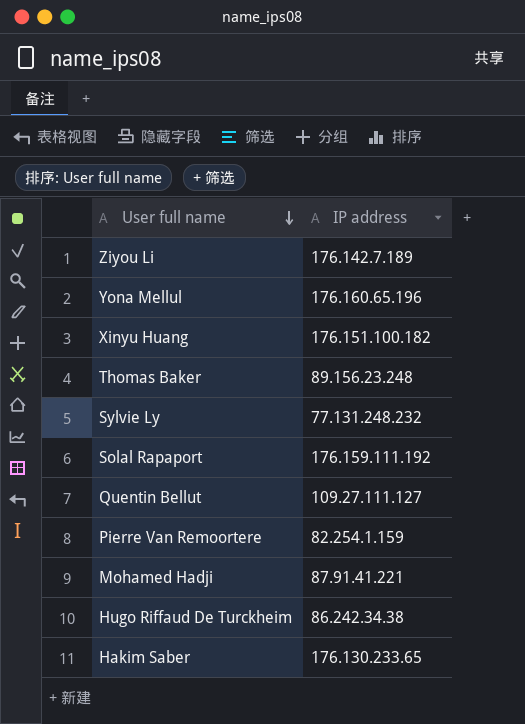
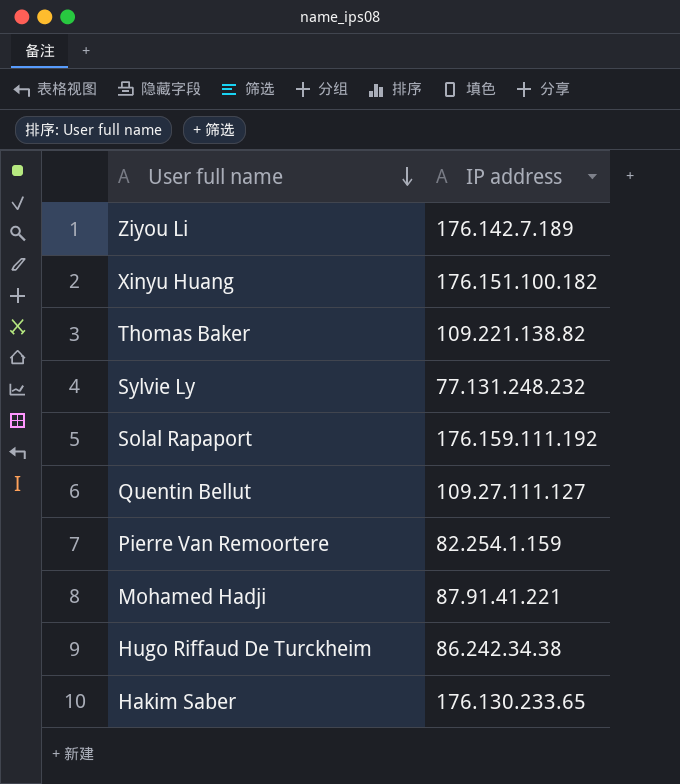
row Yona Mellul: 176.160.65.196 -> none
Thomas Baker | IP address: 89.156.23.248 -> 109.221.138.82

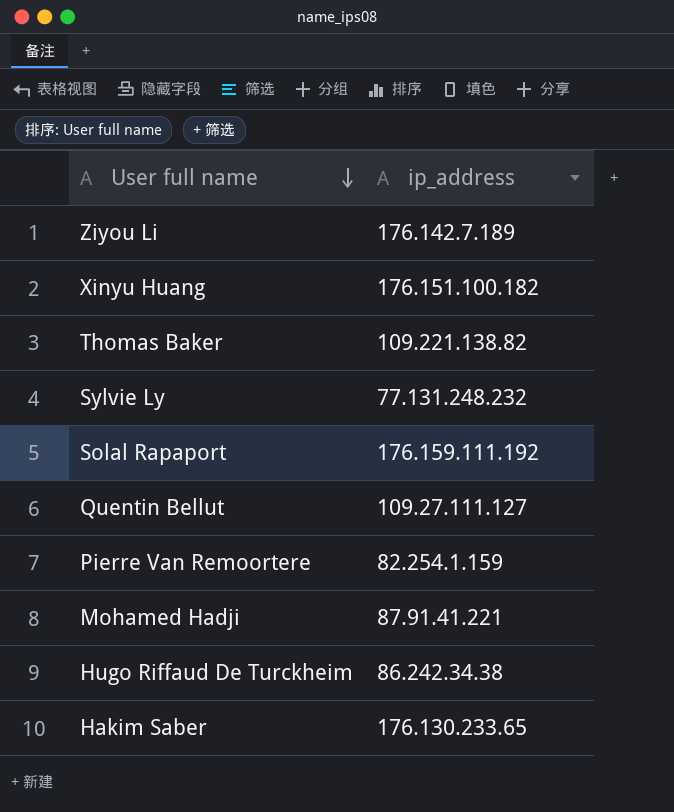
column name: IP address -> ip_address

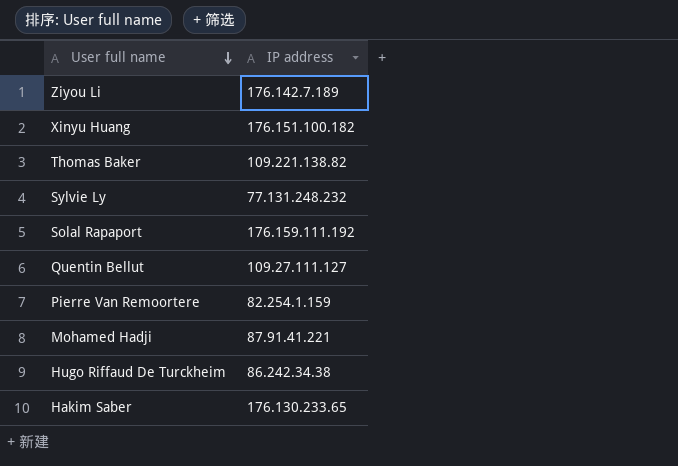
column name: ip_address -> IP address

